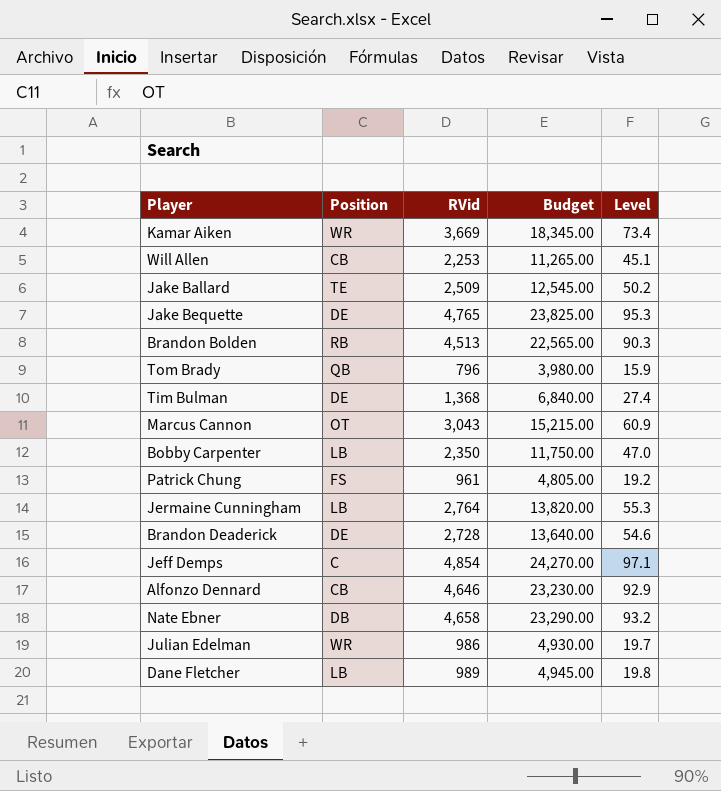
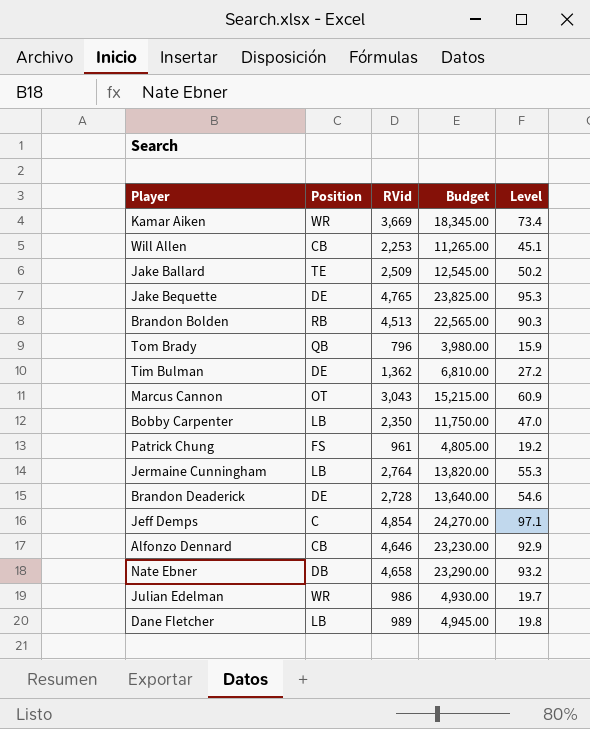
Tim Bulman | RVid: 1,368 -> 1,362
Tim Bulman | Budget: 6,840.00 -> 6,810.00
Tim Bulman | Level: 27.4 -> 27.2

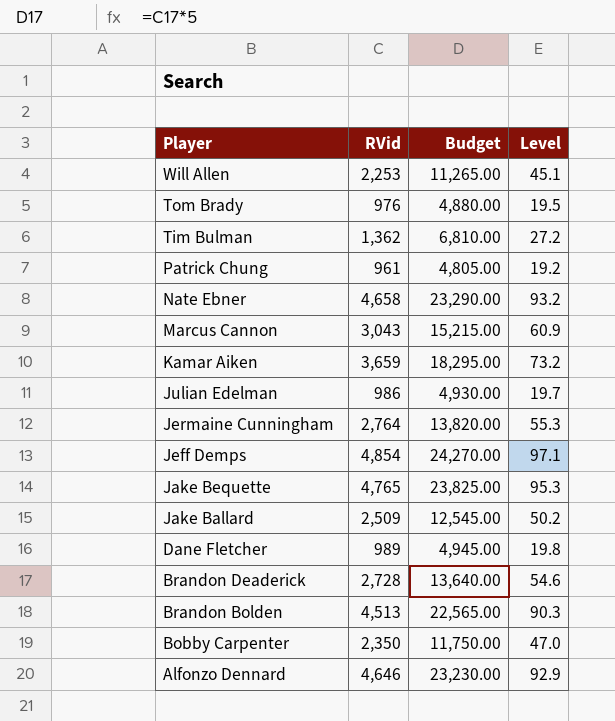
row order: none -> Player descending
column Position | position: 2 -> none
Tom Brady | RVid: 796 -> 976
Tom Brady | Budget: 3,980.00 -> 4,880.00
Tom Brady | Level: 15.9 -> 19.5
Kamar Aiken | RVid: 3,669 -> 3,659
Kamar Aiken | Budget: 18,345.00 -> 18,295.00
Kamar Aiken | Level: 73.4 -> 73.2

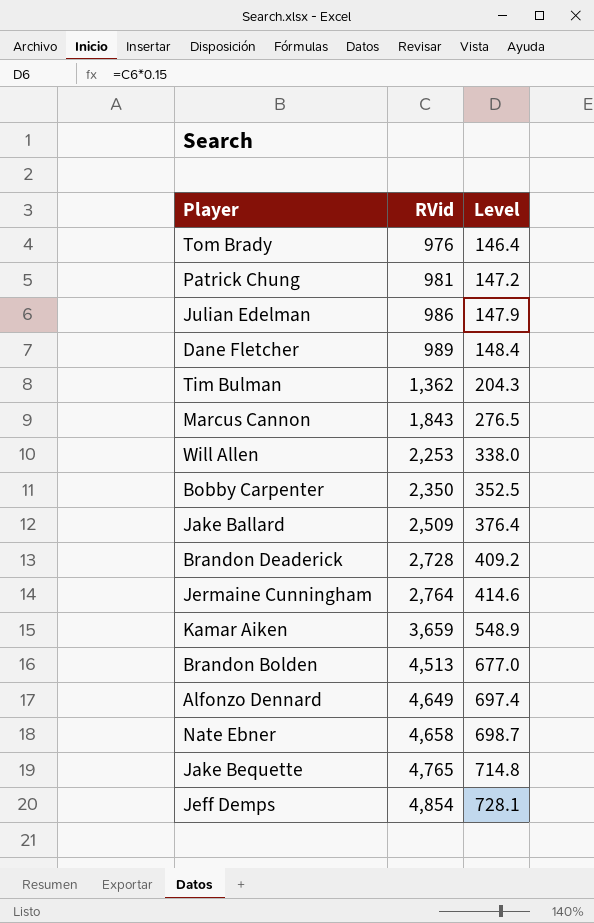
row order: Player descending -> RVid ascending
column Budget | formula: [RVid] * 5 -> none
column Level | formula: [RVid] * 0.02 -> [RVid] * 0.15
Patrick Chung | RVid: 961 -> 981
Marcus Cannon | RVid: 3,043 -> 1,843
Alfonzo Dennard | RVid: 4,646 -> 4,649

